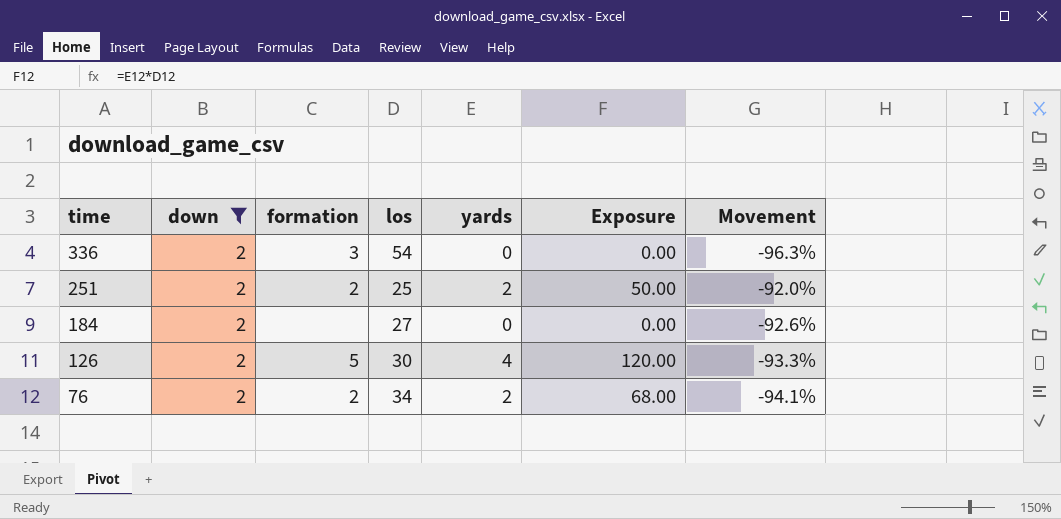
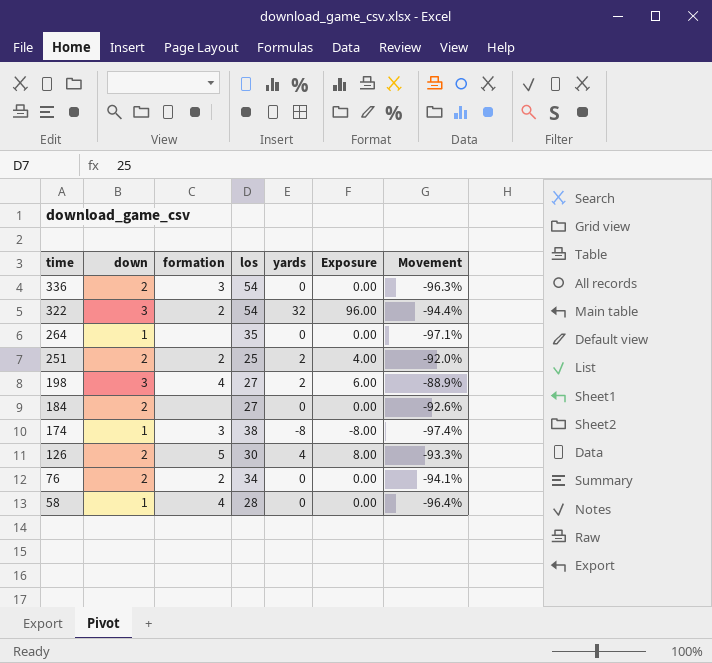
filter: down = 2 -> none
column Exposure | formula: [los] * [yards] -> [down] * [yards]
76 | yards: 2 -> 0

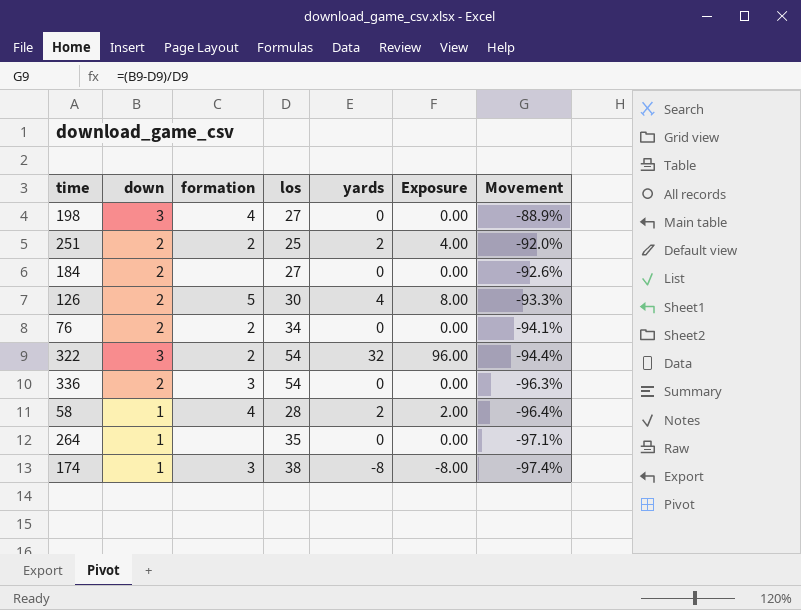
row order: time descending -> Movement descending
198 | yards: 2 -> 0
198 | Exposure: 6.00 -> 0.00
58 | yards: 0 -> 2
58 | Exposure: 0.00 -> 2.00

